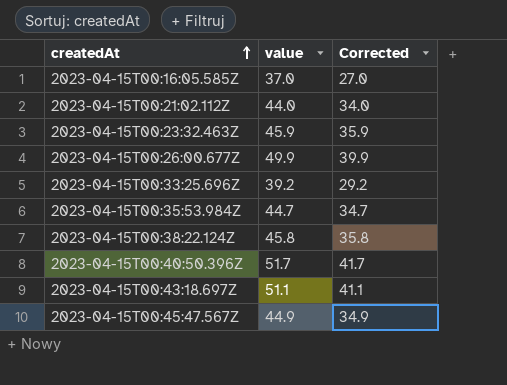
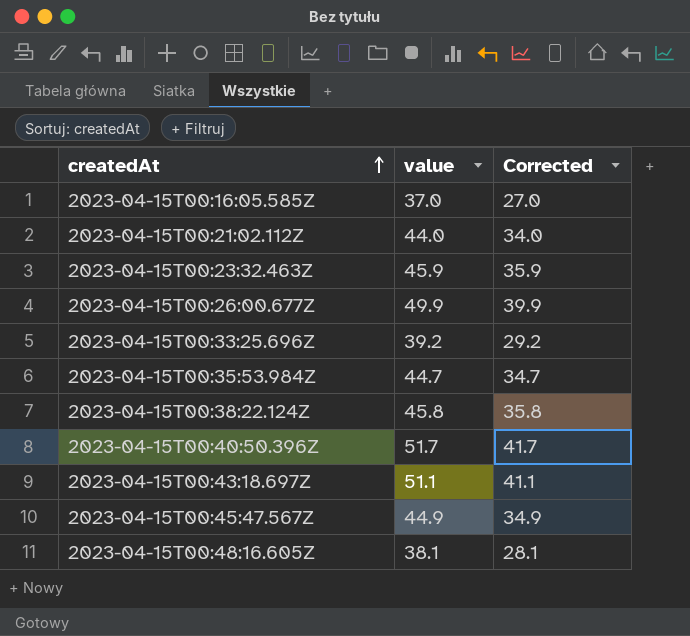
row 2023-04-15T00:48:16.605Z: none -> 38.1 | 28.1

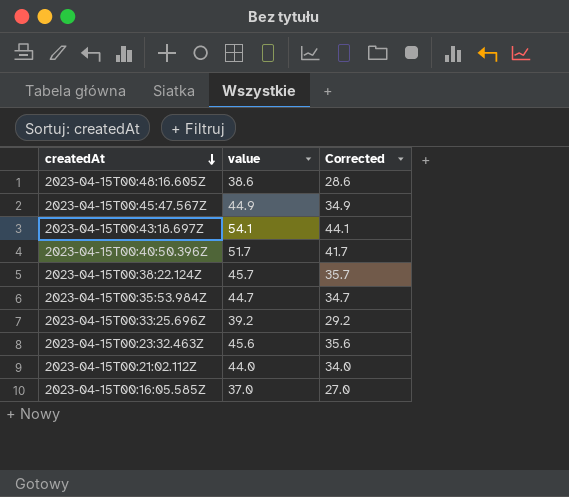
row order: createdAt ascending -> createdAt descending
row 2023-04-15T00:26:00.677Z: 49.9 | 39.9 -> none
2023-04-15T00:48:16.605Z | value: 38.1 -> 38.6
2023-04-15T00:48:16.605Z | Corrected: 28.1 -> 28.6
2023-04-15T00:43:18.697Z | value: 51.1 -> 54.1
2023-04-15T00:43:18.697Z | Corrected: 41.1 -> 44.1
2023-04-15T00:38:22.124Z | value: 45.8 -> 45.7
2023-04-15T00:38:22.124Z | Corrected: 35.8 -> 35.7
2023-04-15T00:23:32.463Z | value: 45.9 -> 45.6
2023-04-15T00:23:32.463Z | Corrected: 35.9 -> 35.6

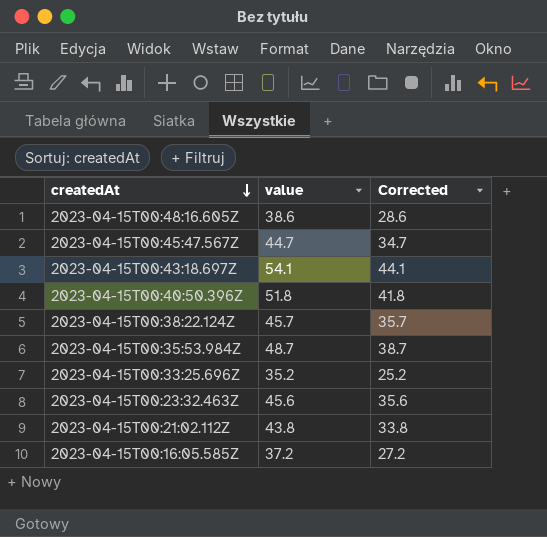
2023-04-15T00:45:47.567Z | value: 44.9 -> 44.7
2023-04-15T00:45:47.567Z | Corrected: 34.9 -> 34.7
2023-04-15T00:40:50.396Z | value: 51.7 -> 51.8
2023-04-15T00:40:50.396Z | Corrected: 41.7 -> 41.8
2023-04-15T00:35:53.984Z | value: 44.7 -> 48.7
2023-04-15T00:35:53.984Z | Corrected: 34.7 -> 38.7
2023-04-15T00:33:25.696Z | value: 39.2 -> 35.2
2023-04-15T00:33:25.696Z | Corrected: 29.2 -> 25.2
2023-04-15T00:21:02.112Z | value: 44.0 -> 43.8
2023-04-15T00:21:02.112Z | Corrected: 34.0 -> 33.8
2023-04-15T00:16:05.585Z | value: 37.0 -> 37.2
2023-04-15T00:16:05.585Z | Corrected: 27.0 -> 27.2

